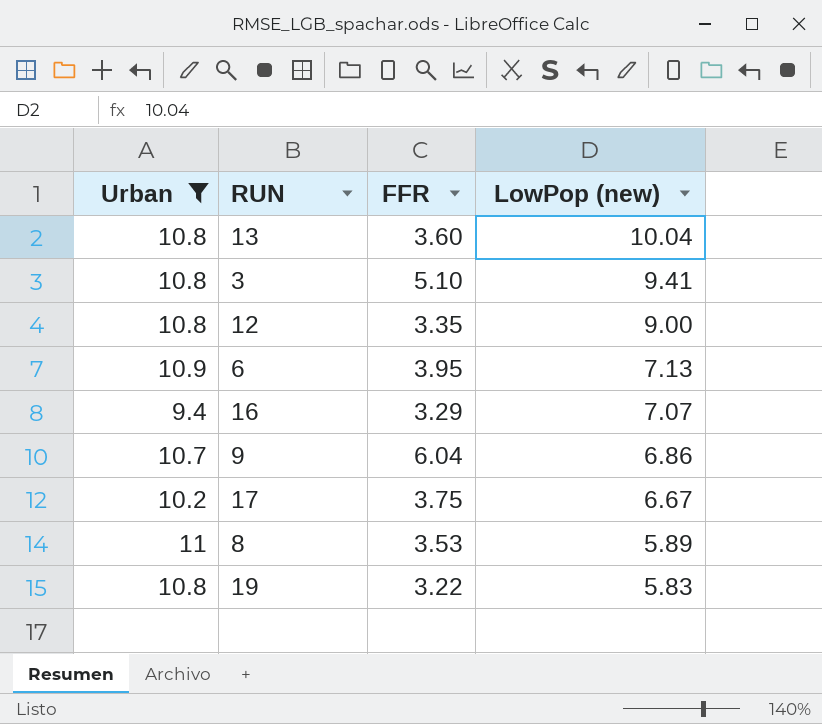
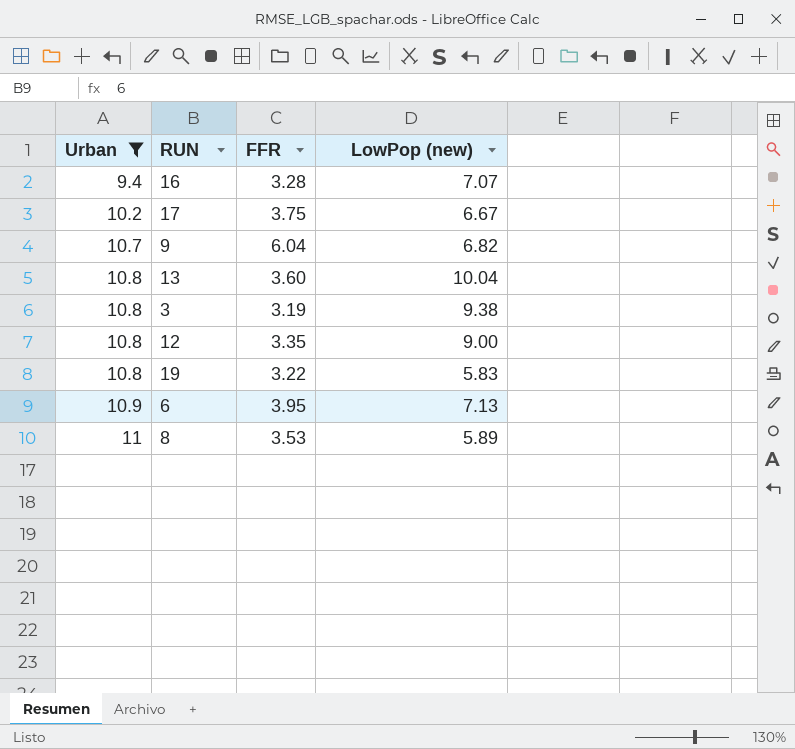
row order: LowPop (new) descending -> Urban ascending
16 | FFR: 3.29 -> 3.28
9 | LowPop (new): 6.86 -> 6.82
3 | FFR: 5.10 -> 3.19
3 | LowPop (new): 9.41 -> 9.38

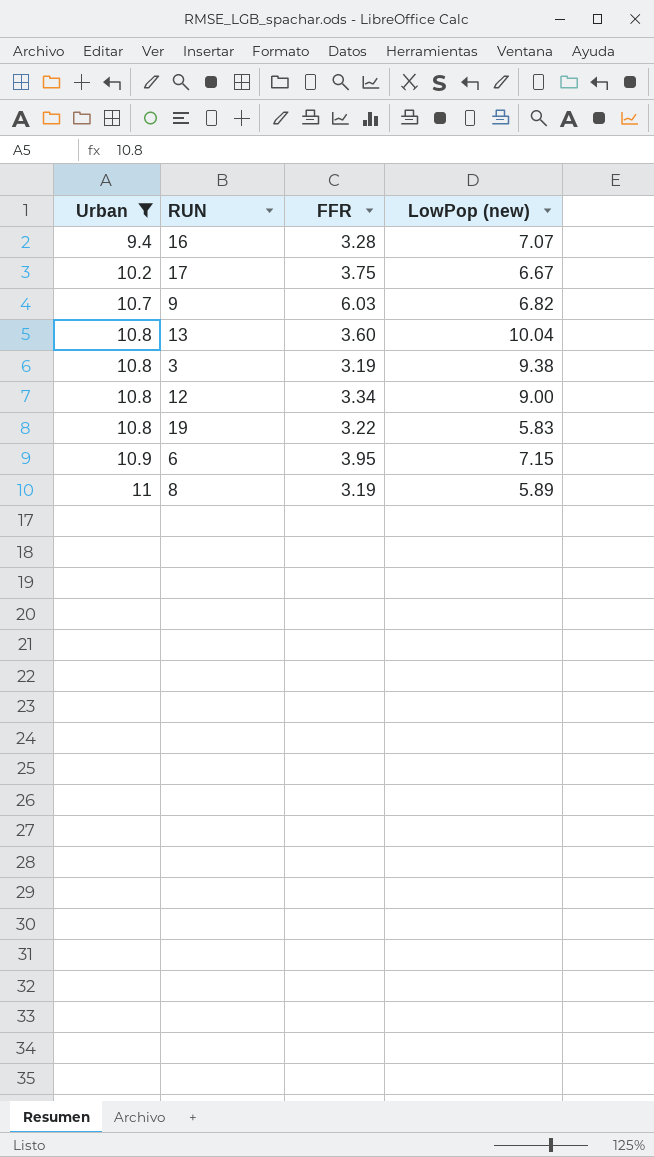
9 | FFR: 6.04 -> 6.03
12 | FFR: 3.35 -> 3.34
6 | LowPop (new): 7.13 -> 7.15
8 | FFR: 3.53 -> 3.19

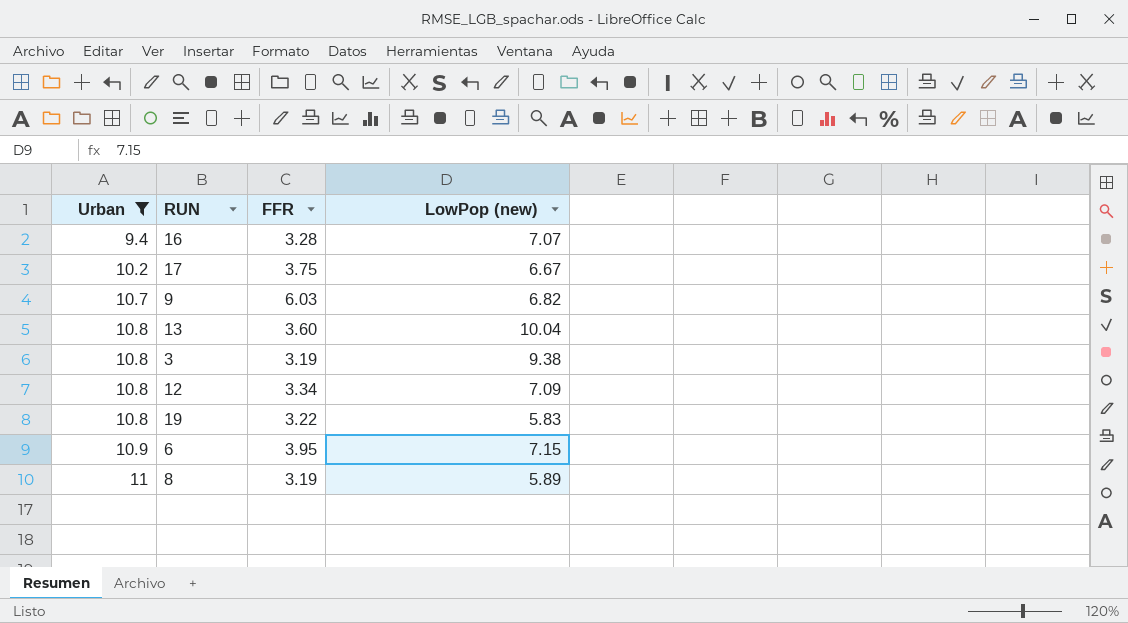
12 | LowPop (new): 9.00 -> 7.09

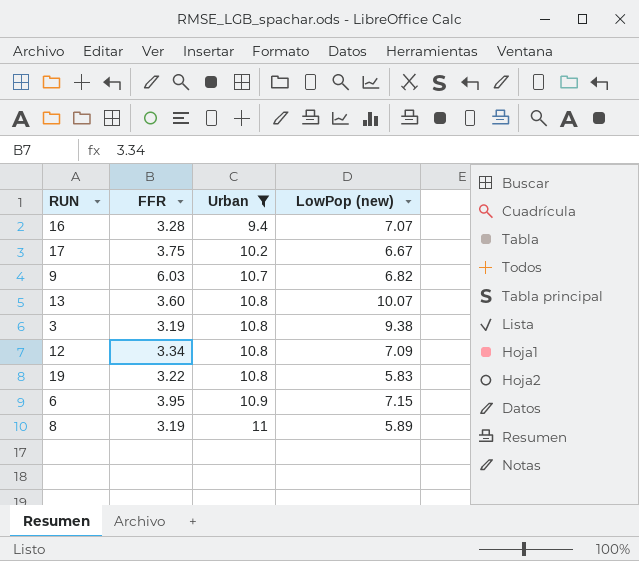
column Urban | position: 1 -> 3
13 | LowPop (new): 10.04 -> 10.07

